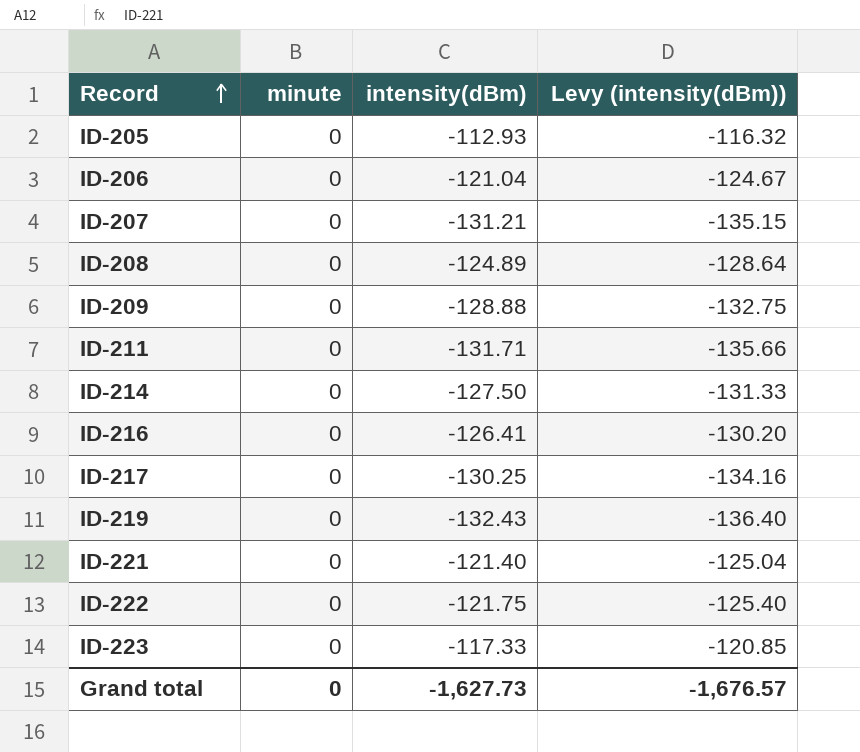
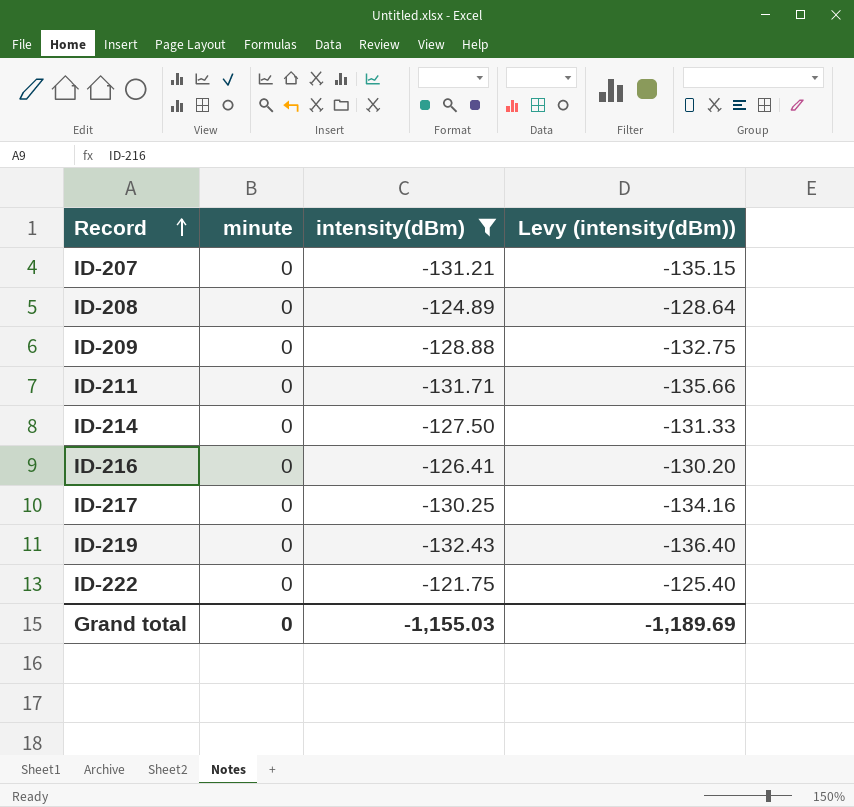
filter: none -> intensity(dBm) <= -121.75
Grand total | intensity(dBm): -1,627.73 -> -1,155.03
Grand total | Levy (intensity(dBm)): -1,676.57 -> -1,189.69

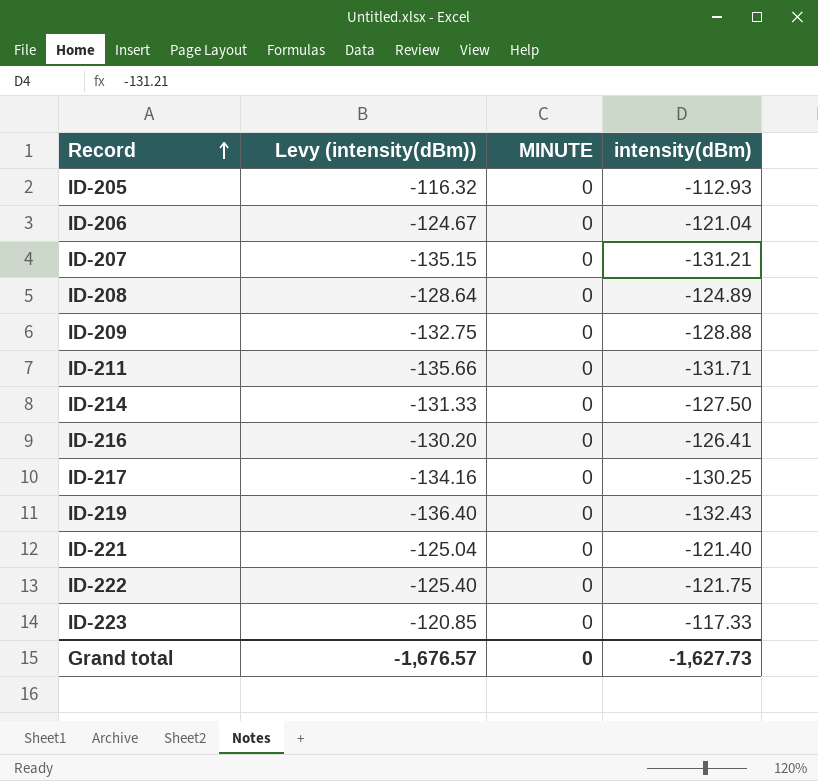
filter: intensity(dBm) <= -121.75 -> none
column Levy (intensity(dBm)) | position: 4 -> 2
column name: minute -> MINUTE
Grand total | Levy (intensity(dBm)): -1,189.69 -> -1,676.57
Grand total | intensity(dBm): -1,155.03 -> -1,627.73

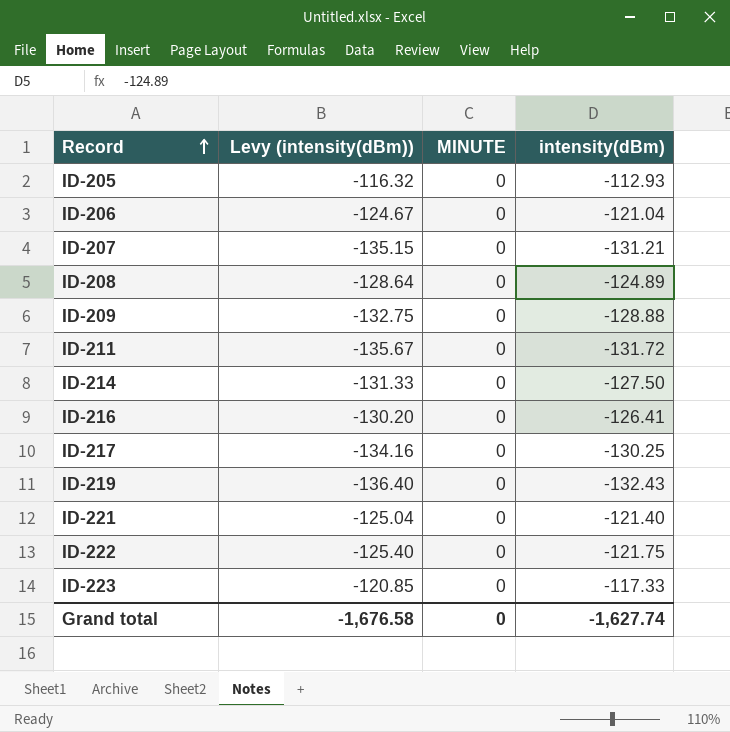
ID-211 | Levy (intensity(dBm)): -135.66 -> -135.67
ID-211 | intensity(dBm): -131.71 -> -131.72
Grand total | Levy (intensity(dBm)): -1,676.57 -> -1,676.58
Grand total | intensity(dBm): -1,627.73 -> -1,627.74

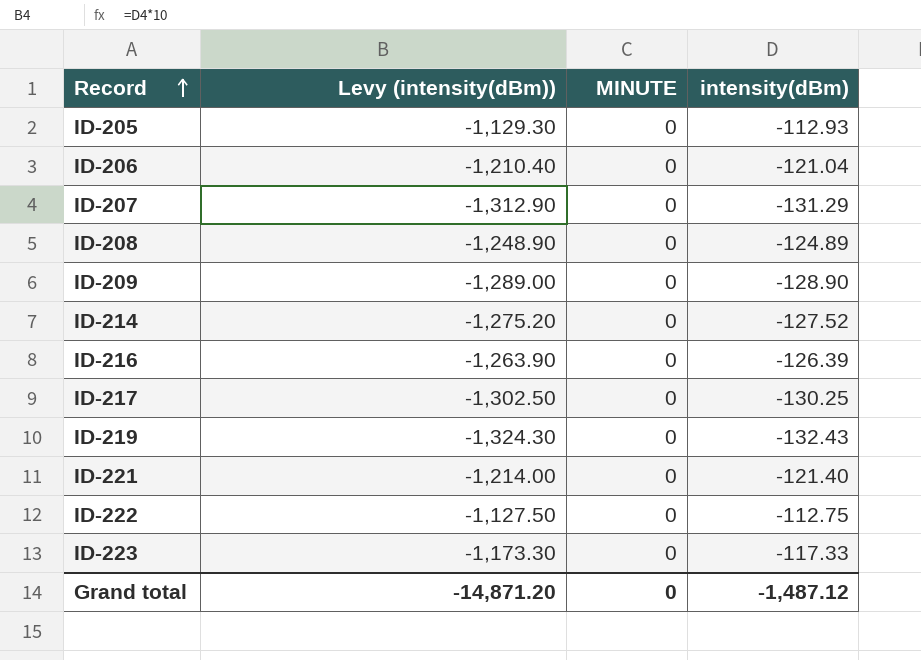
column Levy (intensity(dBm)) | formula: [intensity(dBm)] * 1.03 -> [intensity(dBm)] * 10
row ID-211: -135.67 | 0 | -131.72 -> none
ID-207 | intensity(dBm): -131.21 -> -131.29
ID-209 | intensity(dBm): -128.88 -> -128.90
ID-214 | intensity(dBm): -127.50 -> -127.52
ID-216 | intensity(dBm): -126.41 -> -126.39
ID-222 | intensity(dBm): -121.75 -> -112.75
Grand total | Levy (intensity(dBm)): -1,676.58 -> -14,871.20
Grand total | intensity(dBm): -1,627.74 -> -1,487.12

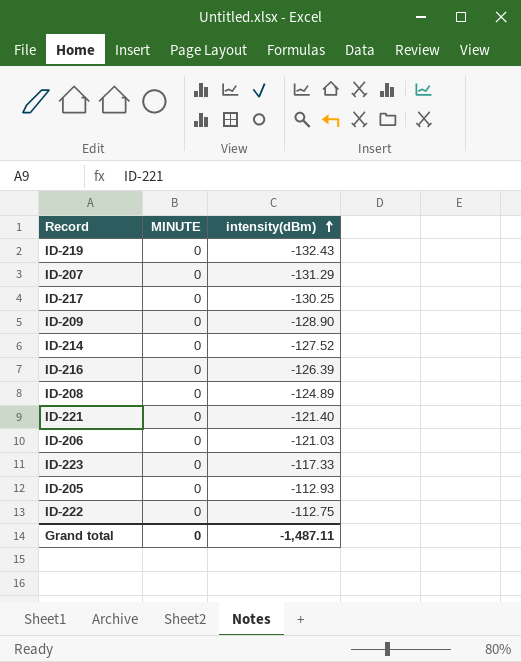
row order: Record ascending -> intensity(dBm) ascending
column Levy (intensity(dBm)) | formula: [intensity(dBm)] * 10 -> none
ID-206 | intensity(dBm): -121.04 -> -121.03
Grand total | intensity(dBm): -1,487.12 -> -1,487.11

